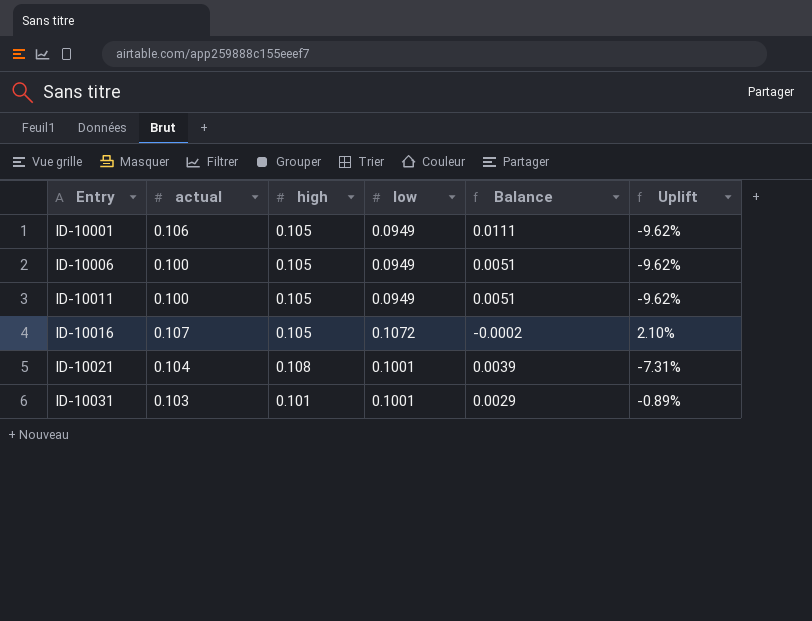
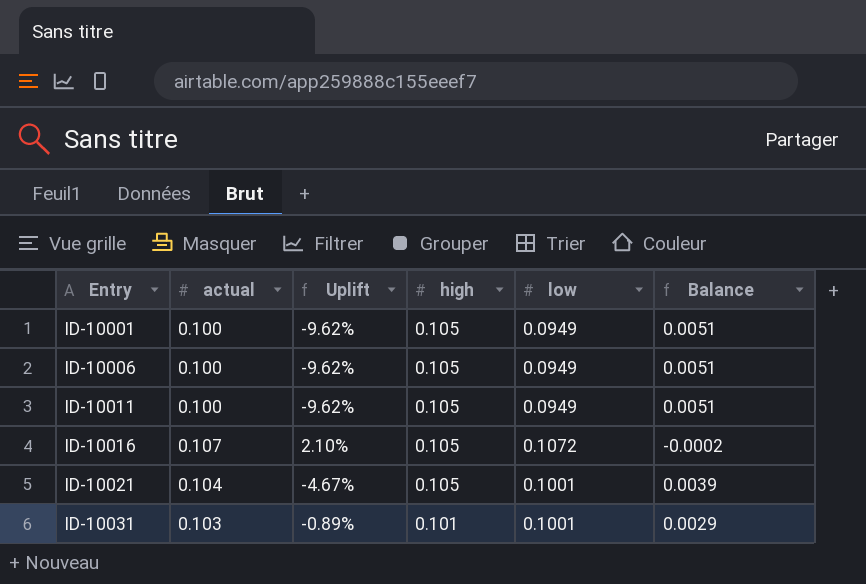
column Uplift | position: 6 -> 3
ID-10001 | actual: 0.106 -> 0.100
ID-10001 | Balance: 0.0111 -> 0.0051
ID-10021 | Uplift: -7.31% -> -4.67%
ID-10021 | high: 0.108 -> 0.105

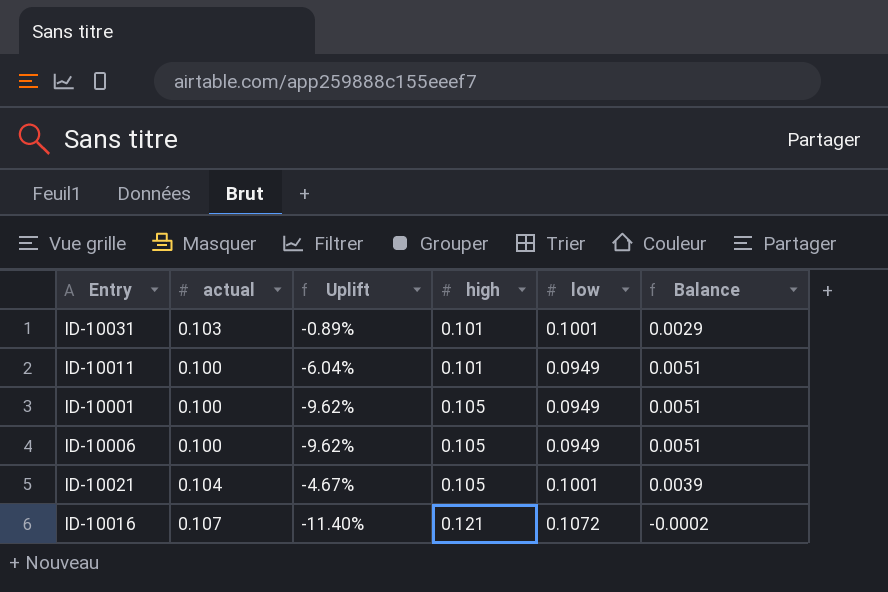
row order: Entry ascending -> high ascending
ID-10011 | Uplift: -9.62% -> -6.04%
ID-10011 | high: 0.105 -> 0.101
ID-10016 | Uplift: 2.10% -> -11.40%
ID-10016 | high: 0.105 -> 0.121

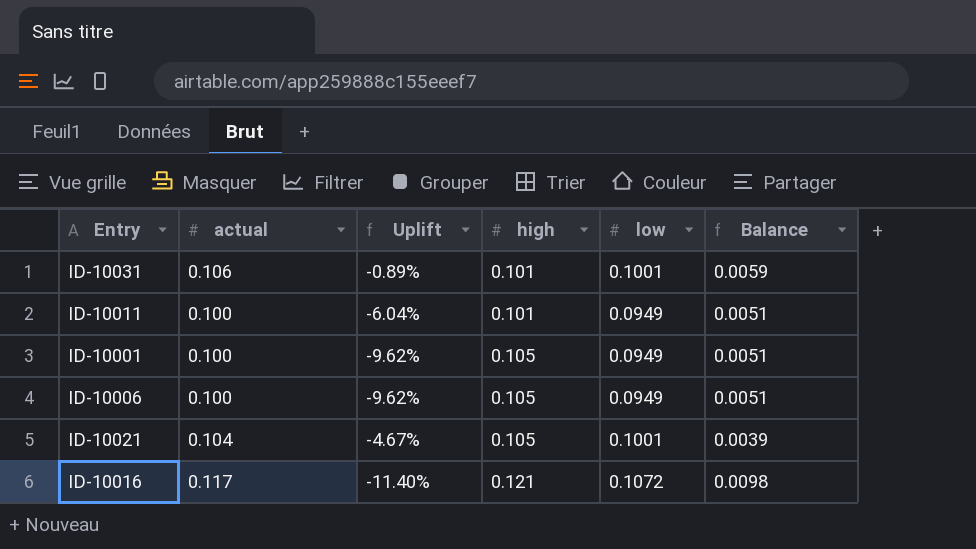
ID-10031 | actual: 0.103 -> 0.106
ID-10031 | Balance: 0.0029 -> 0.0059
ID-10016 | actual: 0.107 -> 0.117
ID-10016 | Balance: -0.0002 -> 0.0098

